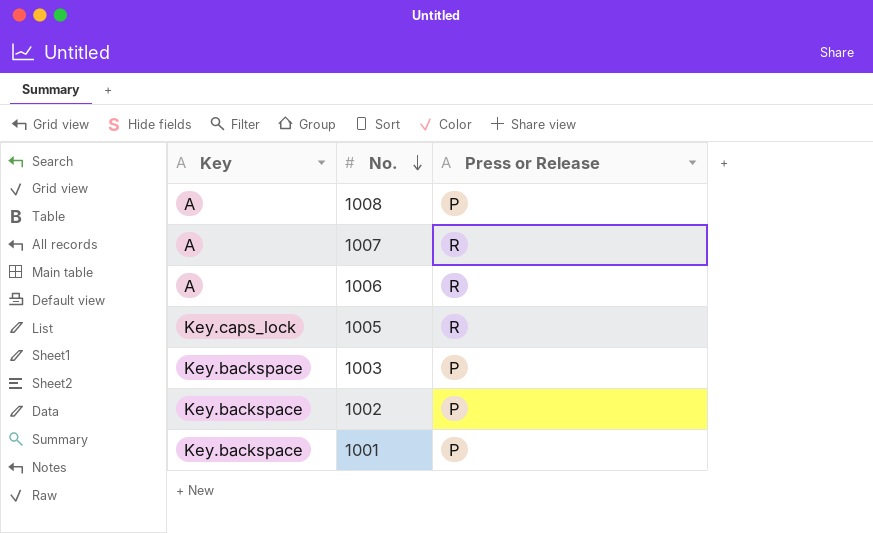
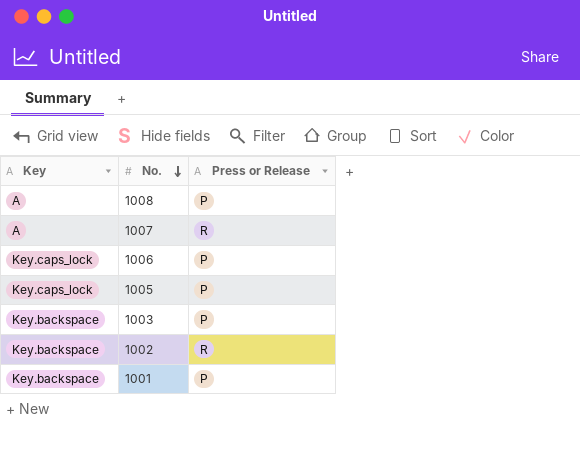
1006 | Key: A -> Key.caps_lock
1006 | Press or Release: R -> P
1005 | Press or Release: R -> P
1002 | Press or Release: P -> R

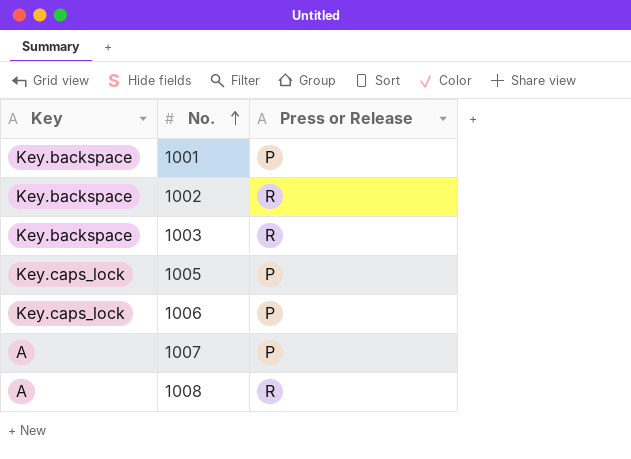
row order: No. descending -> No. ascending
1003 | Press or Release: P -> R
1007 | Press or Release: R -> P
1008 | Press or Release: P -> R

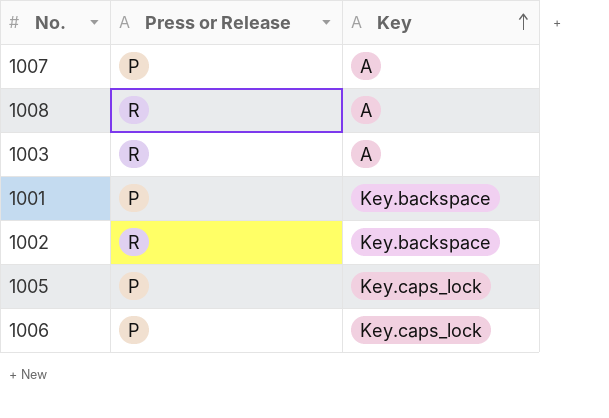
row order: No. ascending -> Key ascending
column Key | position: 1 -> 3
1003 | Key: Key.backspace -> A

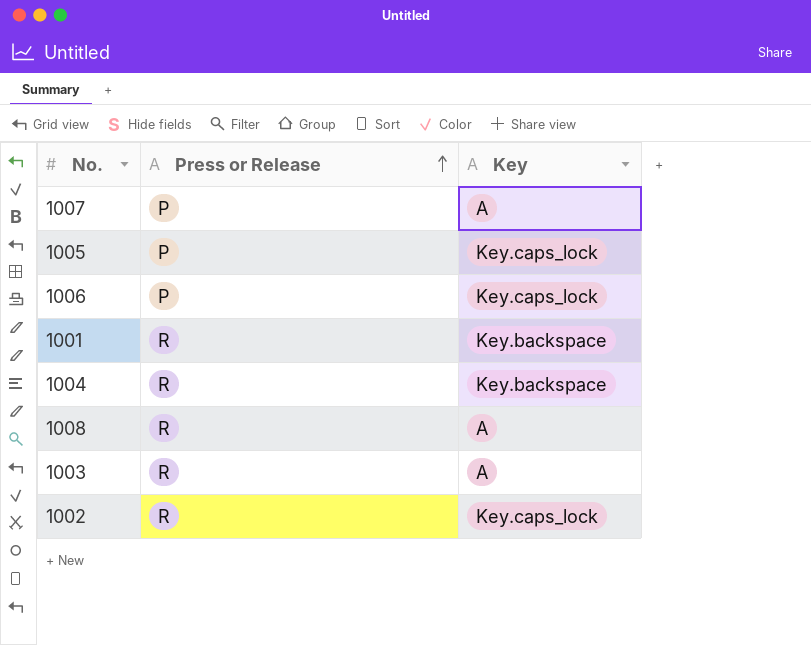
row order: Key ascending -> Press or Release ascending
1001 | Press or Release: P -> R
row 1004: none -> R | Key.backspace
1002 | Key: Key.backspace -> Key.caps_lock

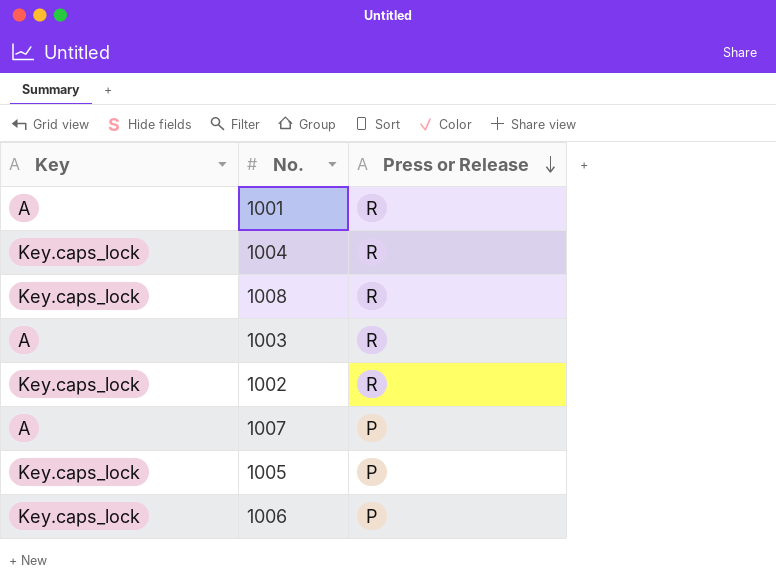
row order: Press or Release ascending -> Press or Release descending
column Key | position: 3 -> 1
1001 | Key: Key.backspace -> A
1004 | Key: Key.backspace -> Key.caps_lock
1008 | Key: A -> Key.caps_lock

